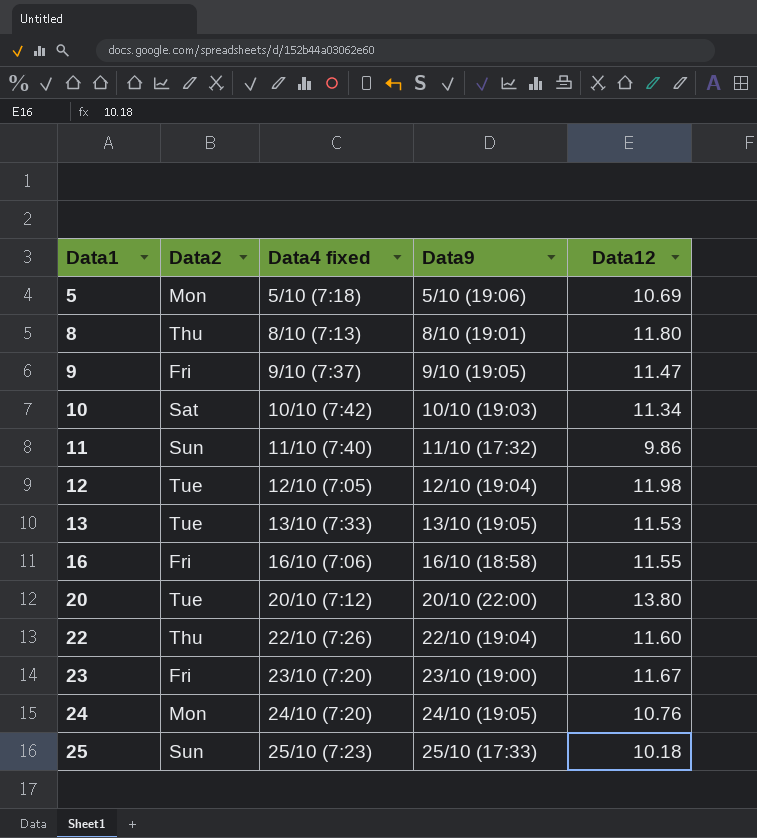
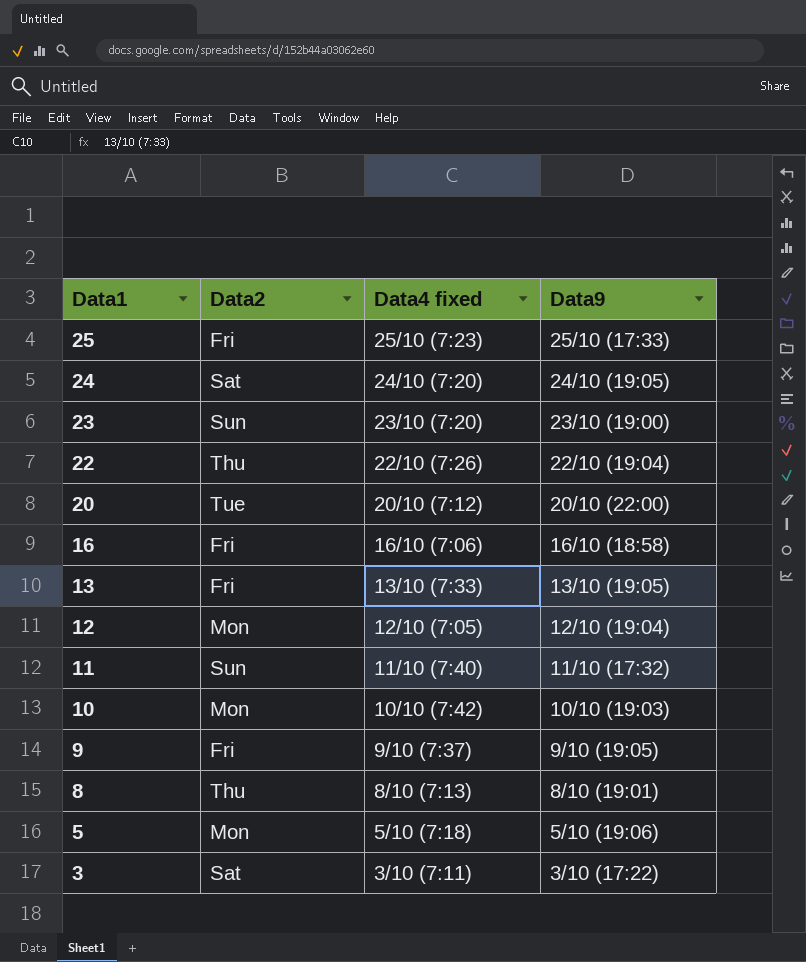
row order: Data1 ascending -> Data1 descending
column Data12 | position: 5 -> none
25 | Data2: Sun -> Fri
24 | Data2: Mon -> Sat
23 | Data2: Fri -> Sun
13 | Data2: Tue -> Fri
12 | Data2: Tue -> Mon
10 | Data2: Sat -> Mon
row 3: none -> Sat | 3/10 (7:11) | 3/10 (17:22)

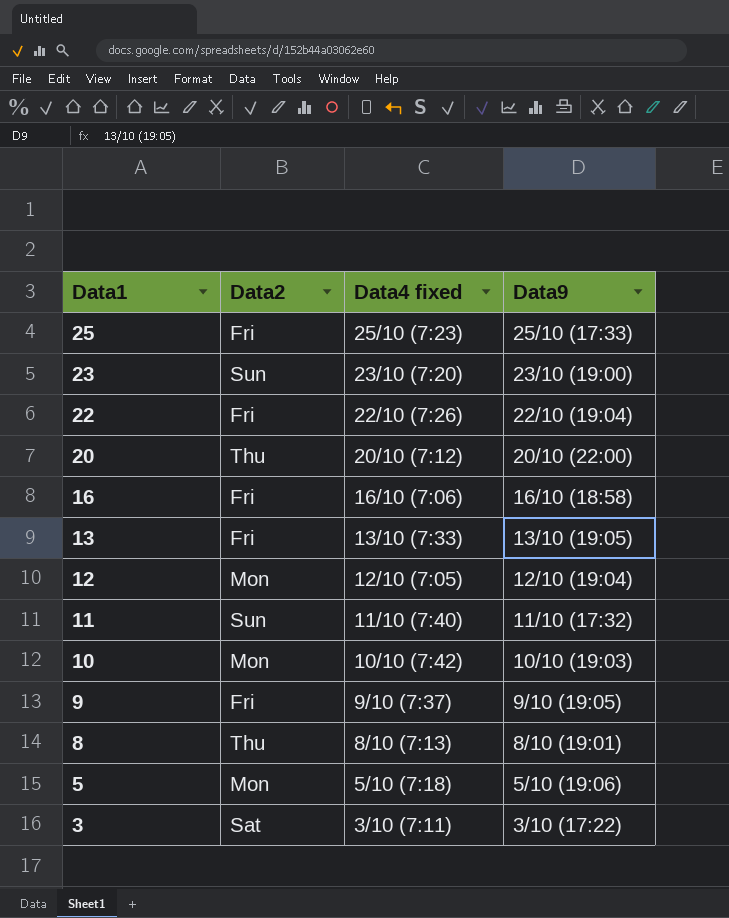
row 24: Sat | 24/10 (7:20) | 24/10 (19:05) -> none
22 | Data2: Thu -> Fri
20 | Data2: Tue -> Thu

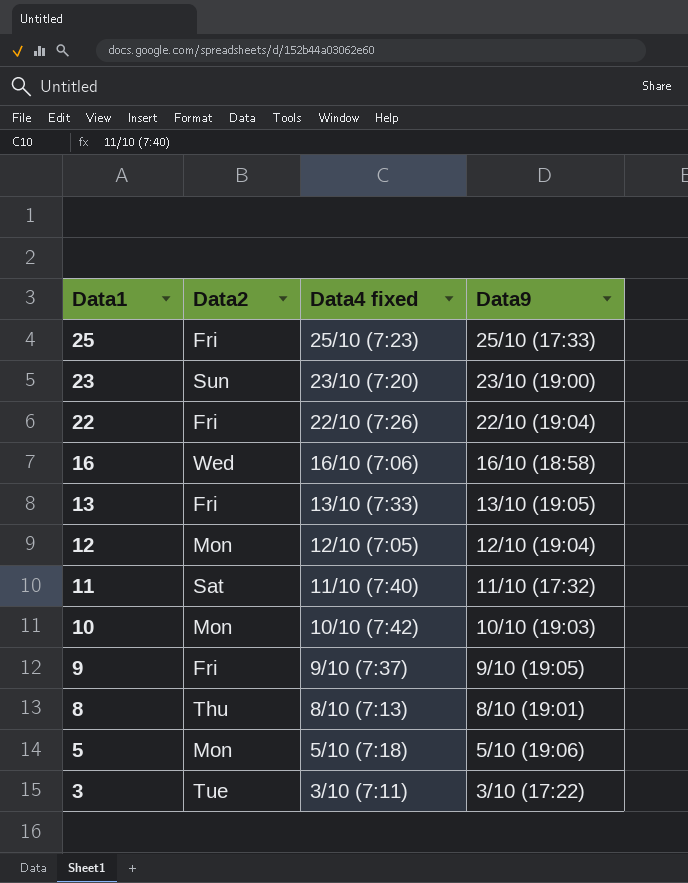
row 20: Thu | 20/10 (7:12) | 20/10 (22:00) -> none
16 | Data2: Fri -> Wed
11 | Data2: Sun -> Sat
3 | Data2: Sat -> Tue

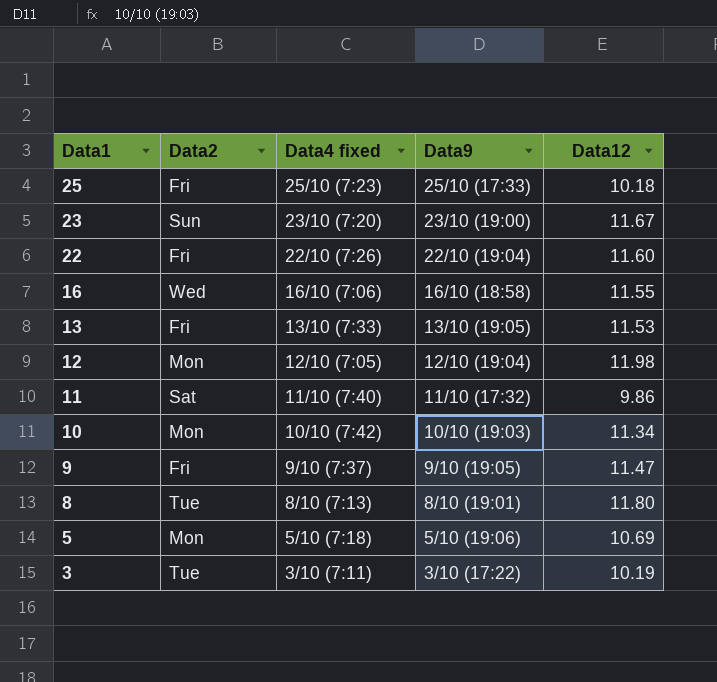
column Data12 | position: none -> 5
8 | Data2: Thu -> Tue

